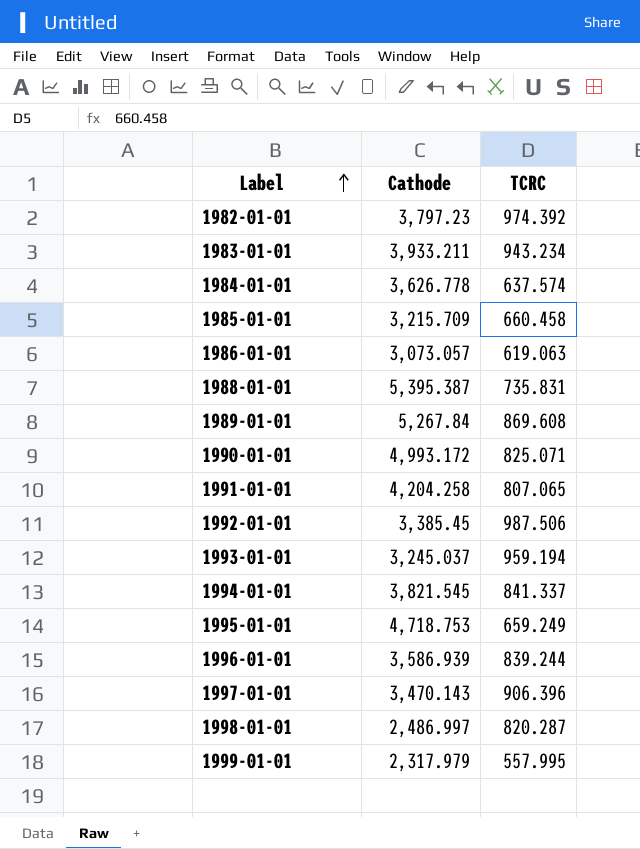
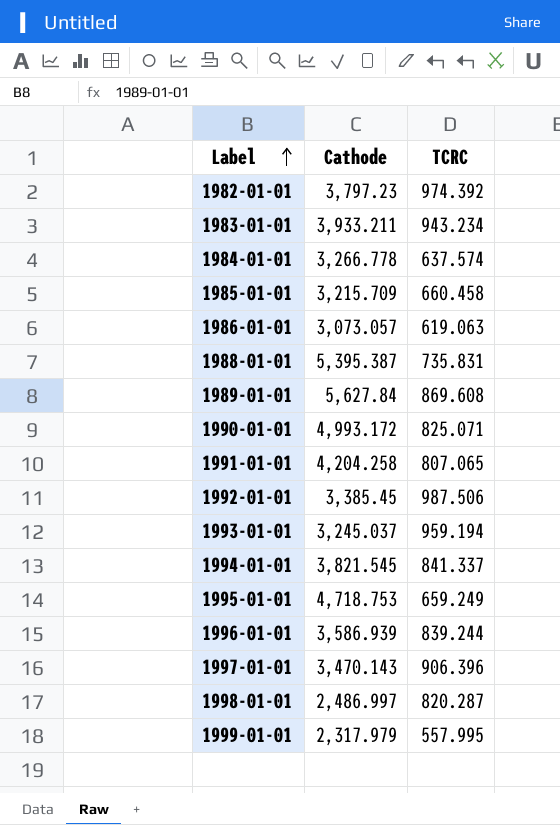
1984-01-01 | Cathode: 3,626.778 -> 3,266.778
1989-01-01 | Cathode: 5,267.84 -> 5,627.84

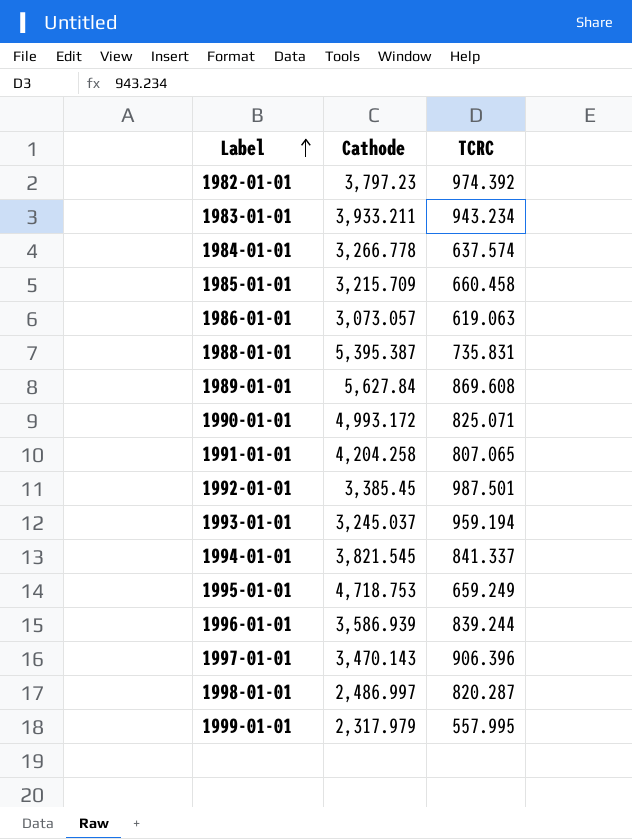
1992-01-01 | TCRC: 987.506 -> 987.501

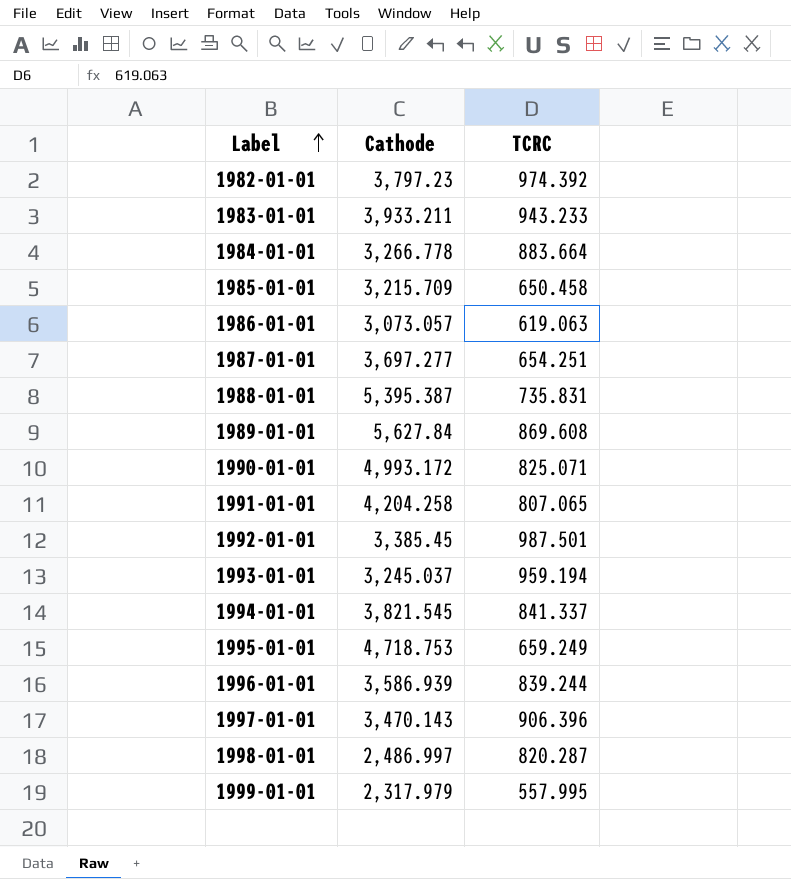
1983-01-01 | TCRC: 943.234 -> 943.233
1984-01-01 | TCRC: 637.574 -> 883.664
1985-01-01 | TCRC: 660.458 -> 650.458
row 1987-01-01: none -> 3,697.277 | 654.251

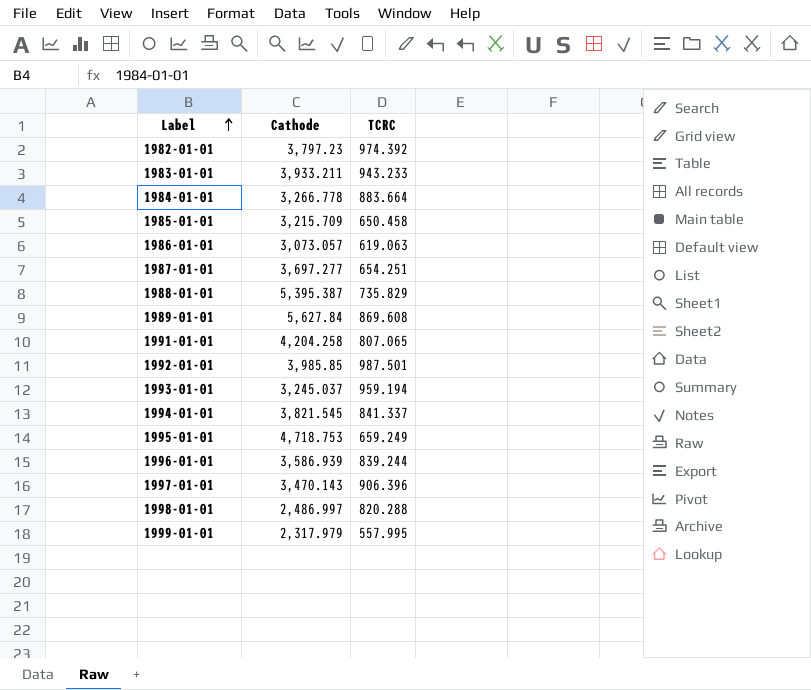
row 1990-01-01: 4,993.172 | 825.071 -> none
1988-01-01 | TCRC: 735.831 -> 735.829
1992-01-01 | Cathode: 3,385.45 -> 3,985.85
1998-01-01 | TCRC: 820.287 -> 820.288

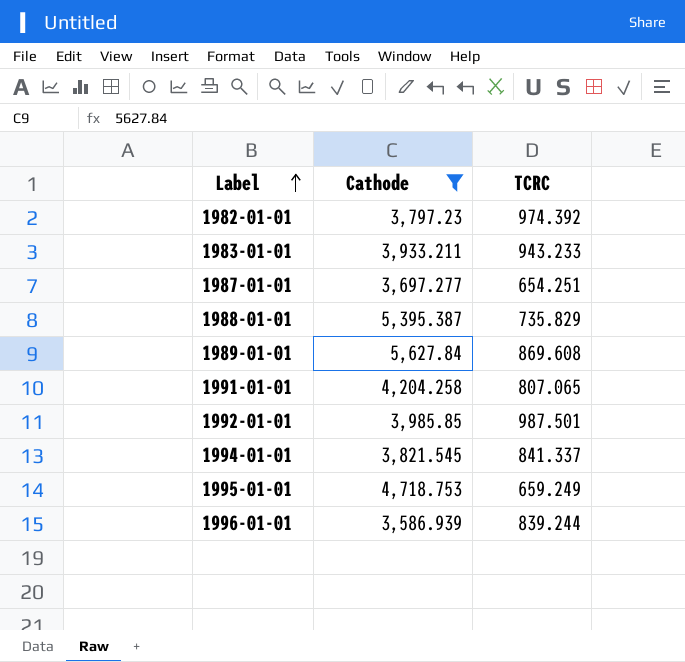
filter: none -> Cathode >= 3,586.939

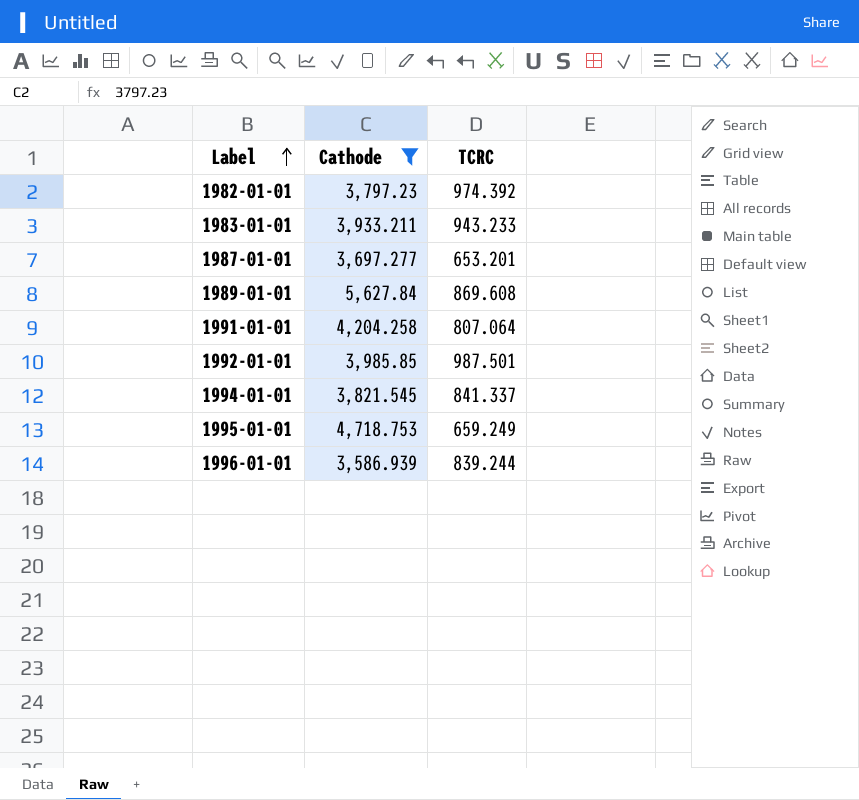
row 1988-01-01: 5,395.387 | 735.829 -> none
1987-01-01 | TCRC: 654.251 -> 653.201
1991-01-01 | TCRC: 807.065 -> 807.064

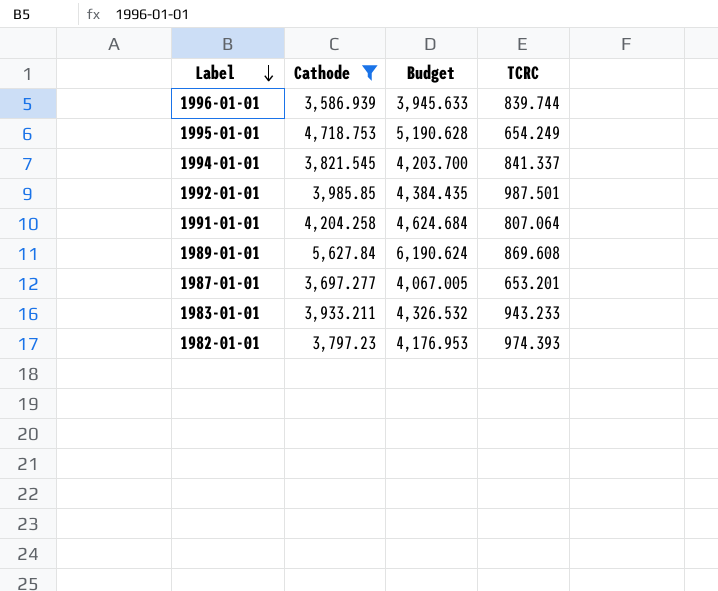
row order: Label ascending -> Label descending
column Budget | formula: none -> [Cathode] * 1.1
1996-01-01 | TCRC: 839.244 -> 839.744
1995-01-01 | TCRC: 659.249 -> 654.249
1982-01-01 | TCRC: 974.392 -> 974.393

